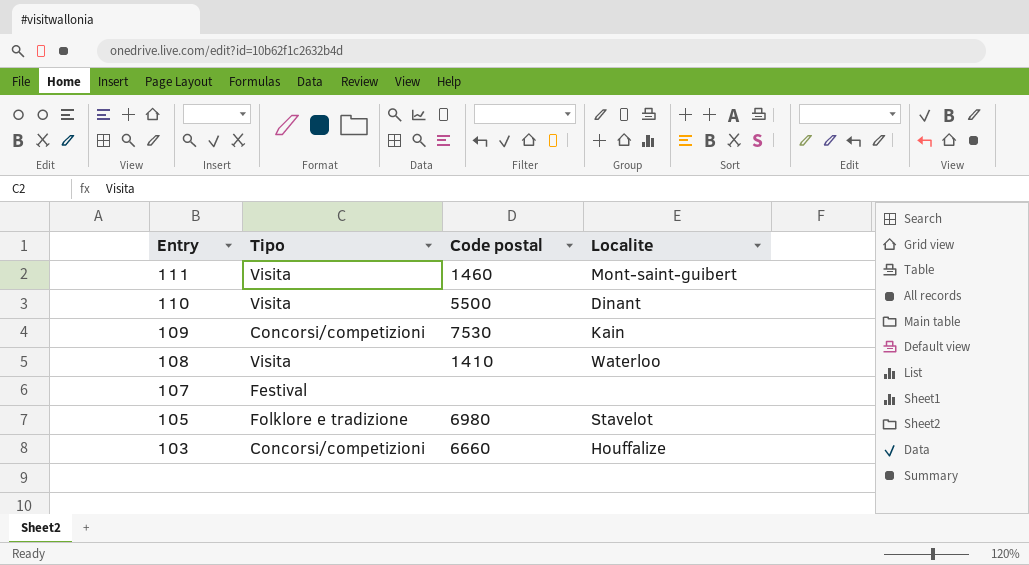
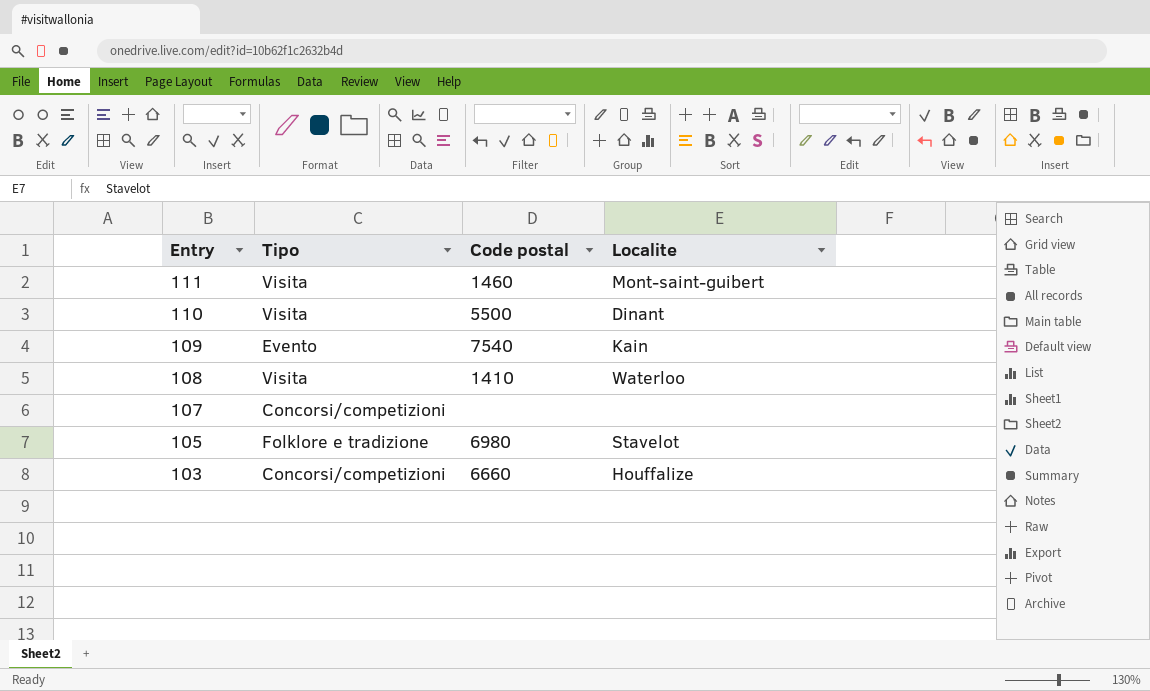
109 | Tipo: Concorsi/competizioni -> Evento
109 | Code postal: 7530 -> 7540
107 | Tipo: Festival -> Concorsi/competizioni

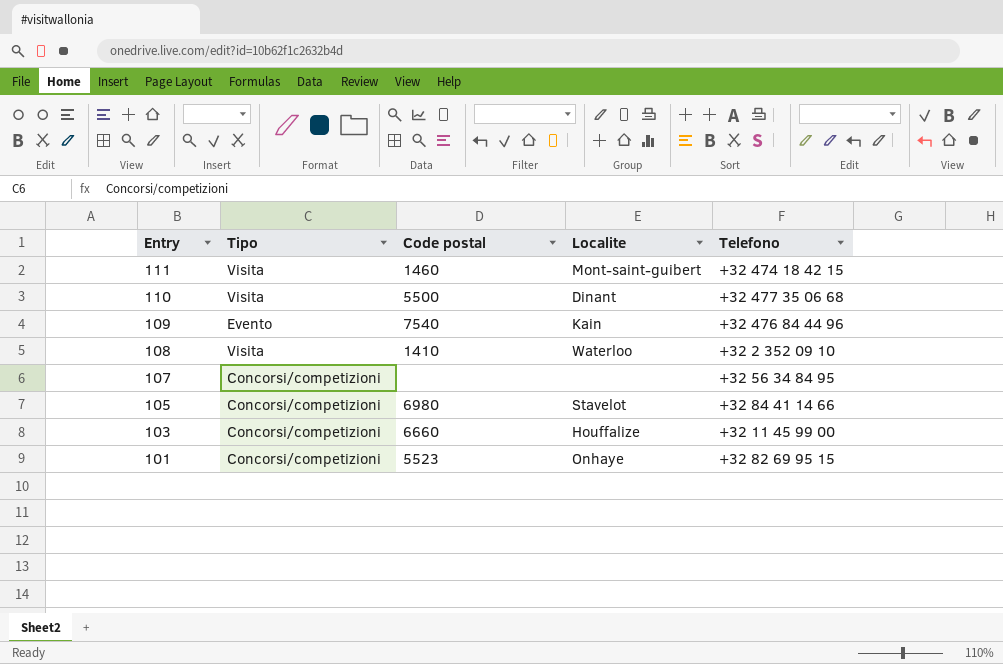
column Telefono | position: none -> 5
105 | Tipo: Folklore e tradizione -> Concorsi/competizioni
row 101: none -> Concorsi/competizioni | 5523 | Onhaye | +32 82 69 95 15

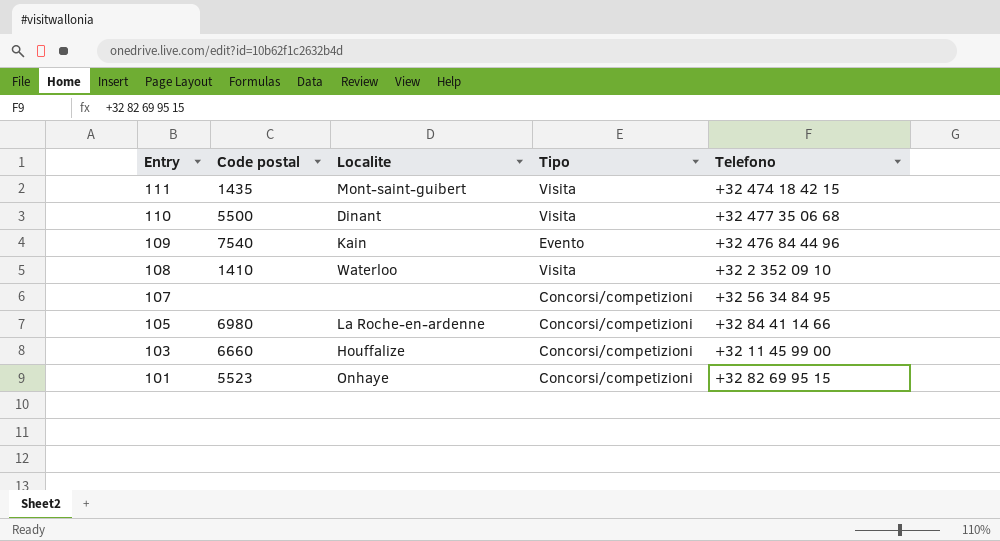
column Tipo | position: 2 -> 4
111 | Code postal: 1460 -> 1435
105 | Localite: Stavelot -> La Roche-en-ardenne

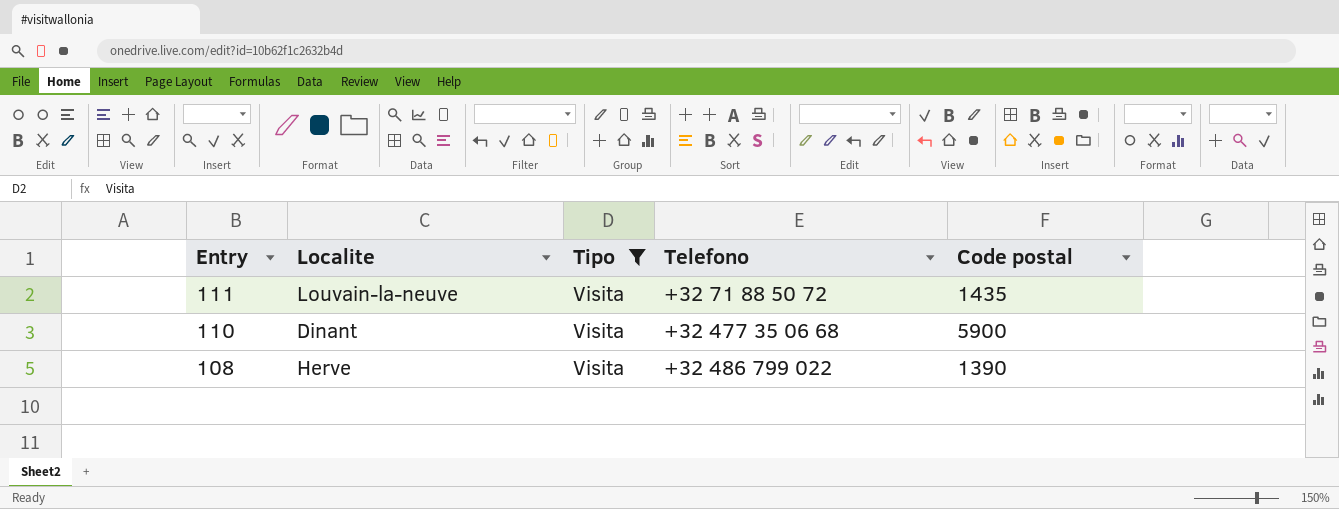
filter: none -> Tipo = Visita
column Code postal | position: 2 -> 5
111 | Localite: Mont-saint-guibert -> Louvain-la-neuve
111 | Telefono: +32 474 18 42 15 -> +32 71 88 50 72
110 | Code postal: 5500 -> 5900
108 | Localite: Waterloo -> Herve
108 | Telefono: +32 2 352 09 10 -> +32 486 799 022
108 | Code postal: 1410 -> 1390

